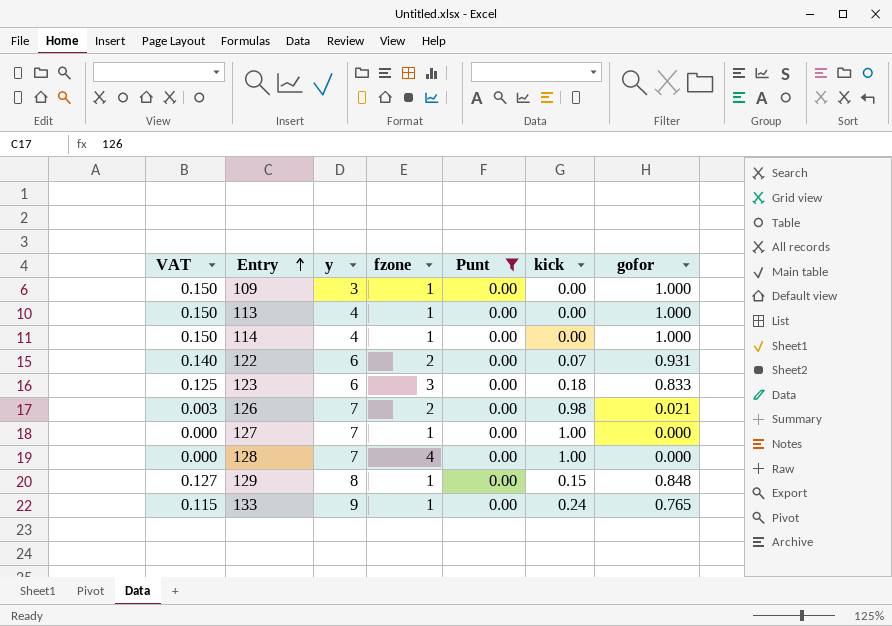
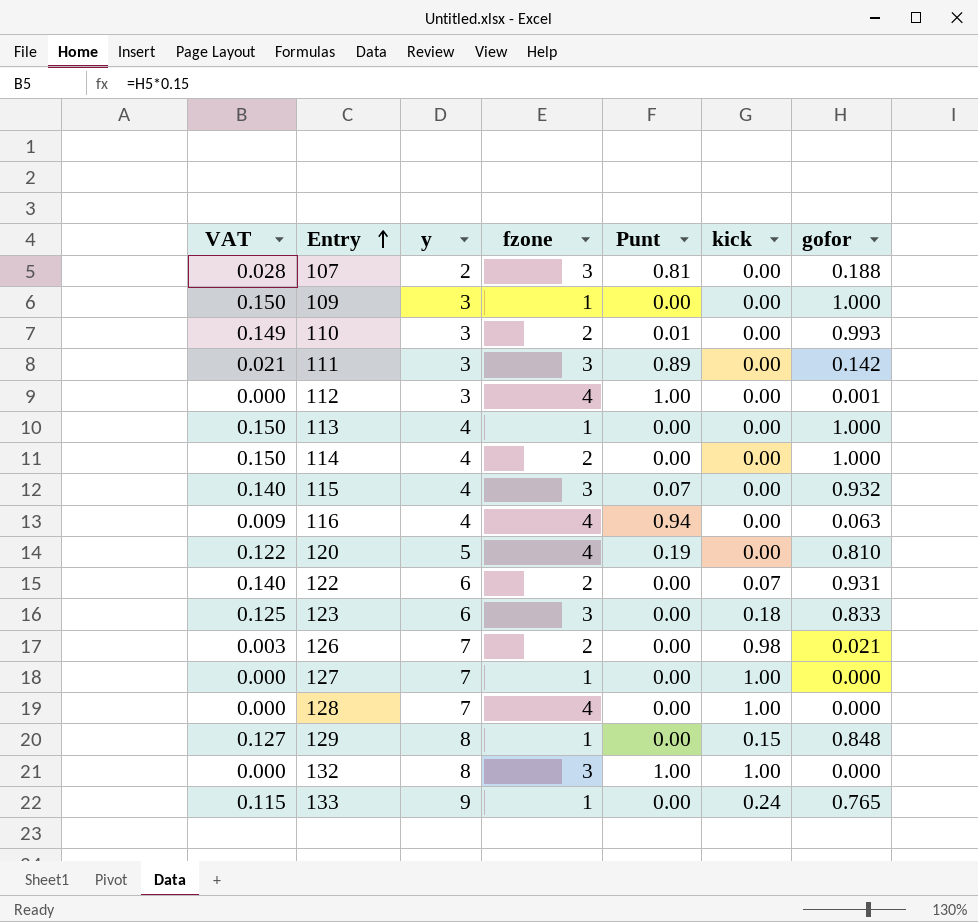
filter: Punt = 0.00 -> none
114 | fzone: 1 -> 2

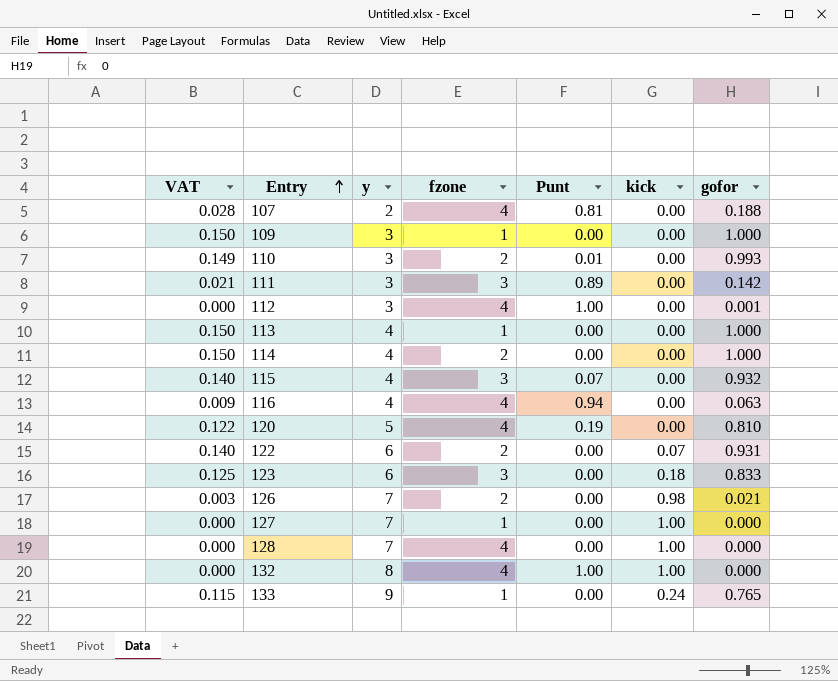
row 129: 0.127 | 8 | 1 | 0.00 | 0.15 | 0.848 -> none
107 | fzone: 3 -> 4
132 | fzone: 3 -> 4

